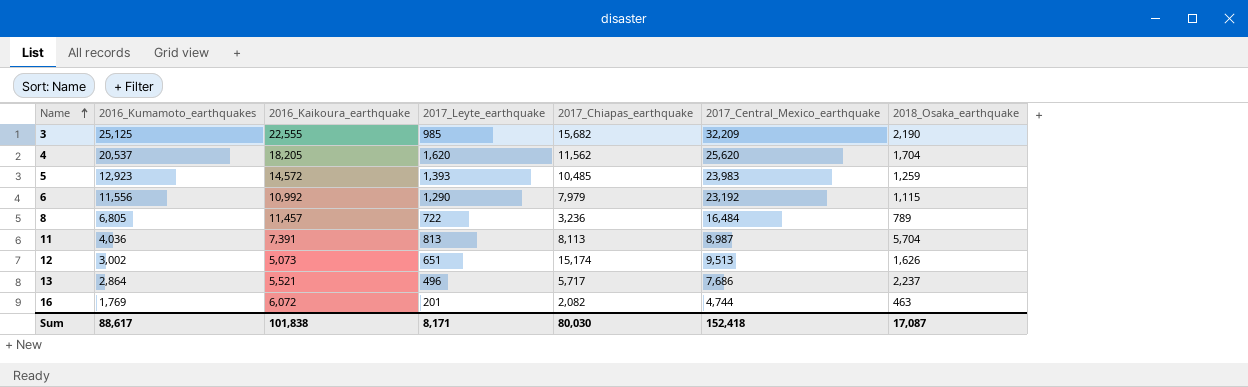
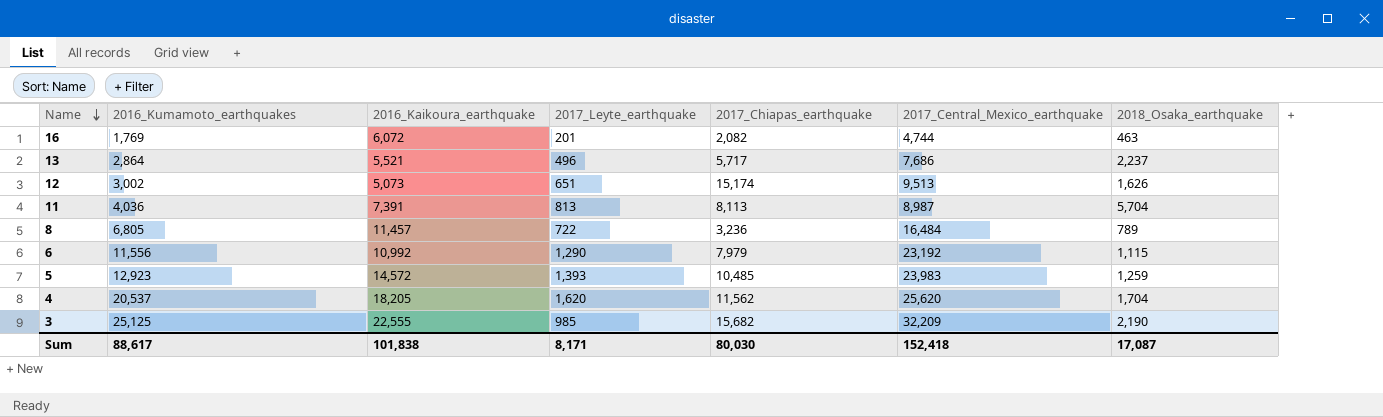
row order: Name ascending -> Name descending

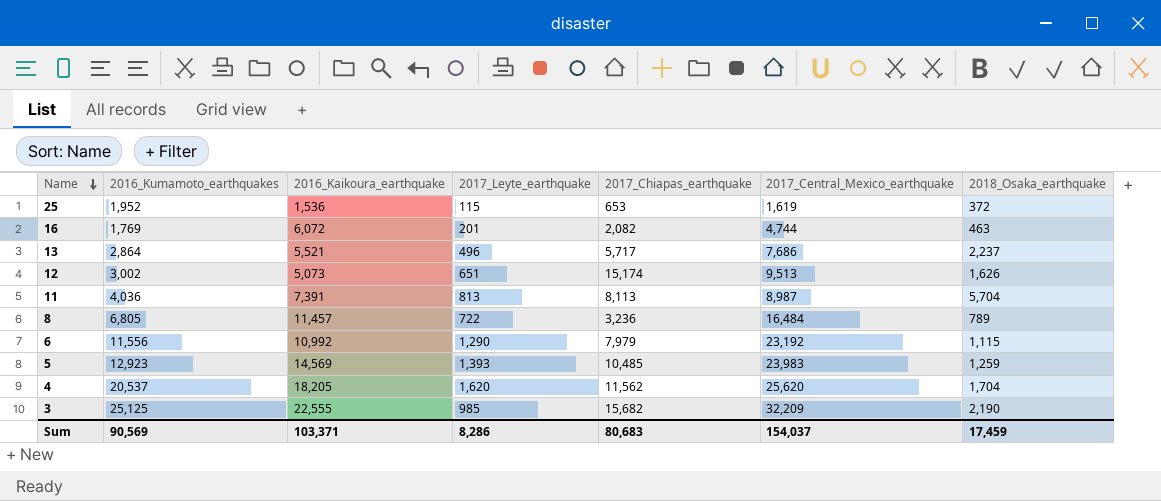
row 25: none -> 1,952 | 1,536 | 115 | 653 | 1,619 | 372
5 | 2016_Kaikoura_earthquake: 14,572 -> 14,569
Sum | 2016_Kumamoto_earthquakes: 88,617 -> 90,569
Sum | 2016_Kaikoura_earthquake: 101,838 -> 103,371
Sum | 2017_Leyte_earthquake: 8,171 -> 8,286
Sum | 2017_Chiapas_earthquake: 80,030 -> 80,683
Sum | 2017_Central_Mexico_earthquake: 152,418 -> 154,037
Sum | 2018_Osaka_earthquake: 17,087 -> 17,459

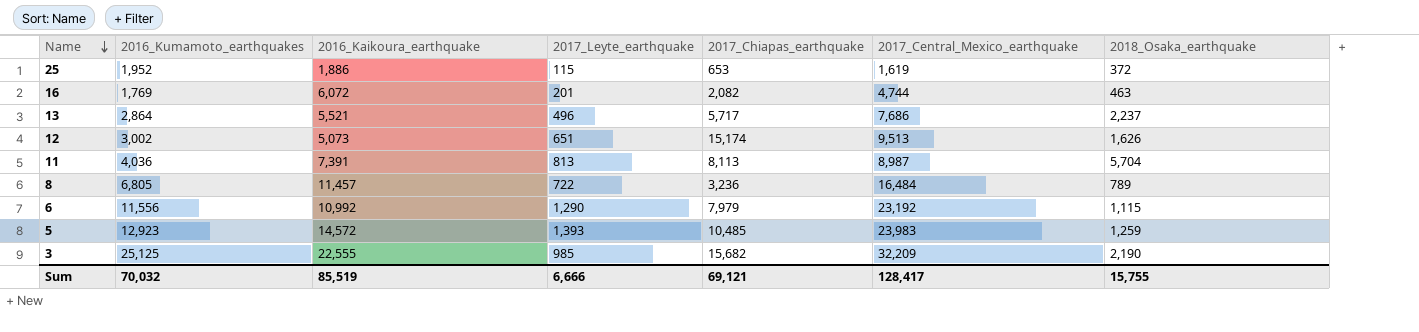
row 4: 20,537 | 18,205 | 1,620 | 11,562 | 25,620 | 1,704 -> none
25 | 2016_Kaikoura_earthquake: 1,536 -> 1,886
5 | 2016_Kaikoura_earthquake: 14,569 -> 14,572
Sum | 2016_Kumamoto_earthquakes: 90,569 -> 70,032
Sum | 2016_Kaikoura_earthquake: 103,371 -> 85,519
Sum | 2017_Leyte_earthquake: 8,286 -> 6,666
Sum | 2017_Chiapas_earthquake: 80,683 -> 69,121
Sum | 2017_Central_Mexico_earthquake: 154,037 -> 128,417
Sum | 2018_Osaka_earthquake: 17,459 -> 15,755

